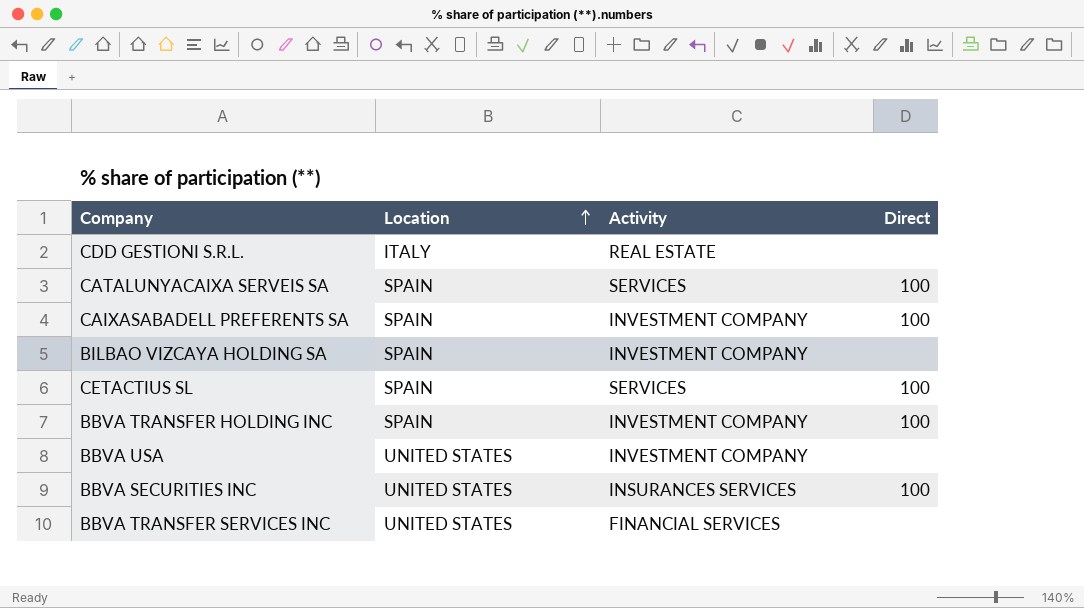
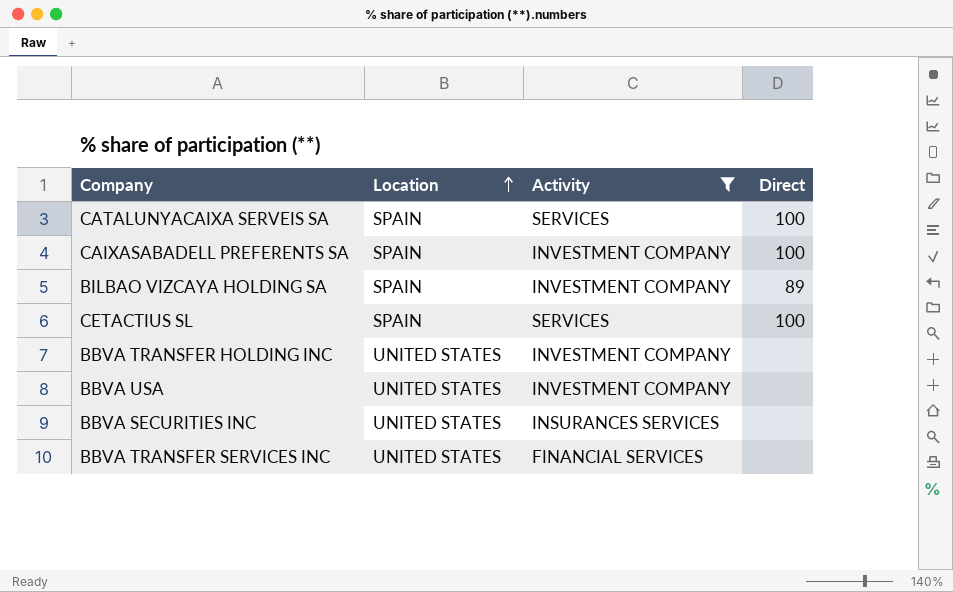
filter: none -> Activity != REAL ESTATE
BILBAO VIZCAYA HOLDING SA | Direct: none -> 89
BBVA TRANSFER HOLDING INC | Location: SPAIN -> UNITED STATES
BBVA TRANSFER HOLDING INC | Direct: 100 -> none
BBVA SECURITIES INC | Direct: 100 -> none

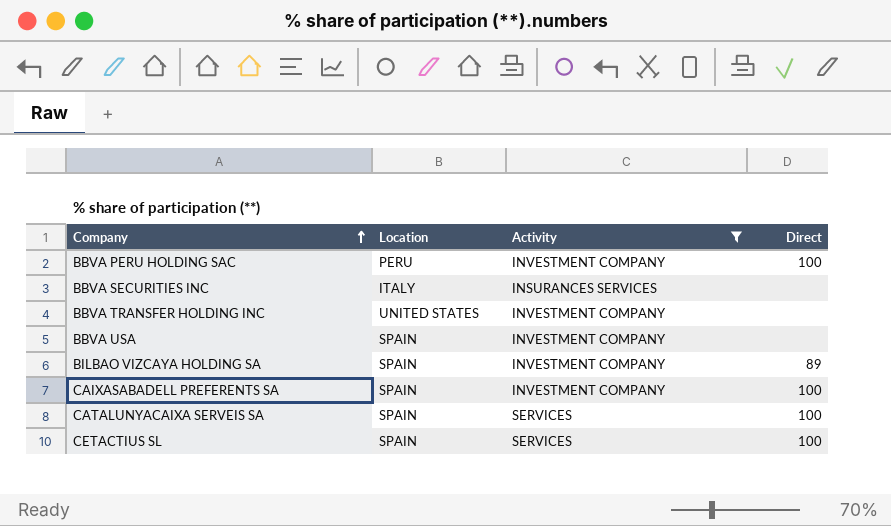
row order: Location ascending -> Company ascending
row BBVA TRANSFER SERVICES INC: UNITED STATES | FINANCIAL SERVICES | none -> none
row BBVA PERU HOLDING SAC: none -> PERU | INVESTMENT COMPANY | 100
BBVA SECURITIES INC | Location: UNITED STATES -> ITALY
BBVA USA | Location: UNITED STATES -> SPAIN

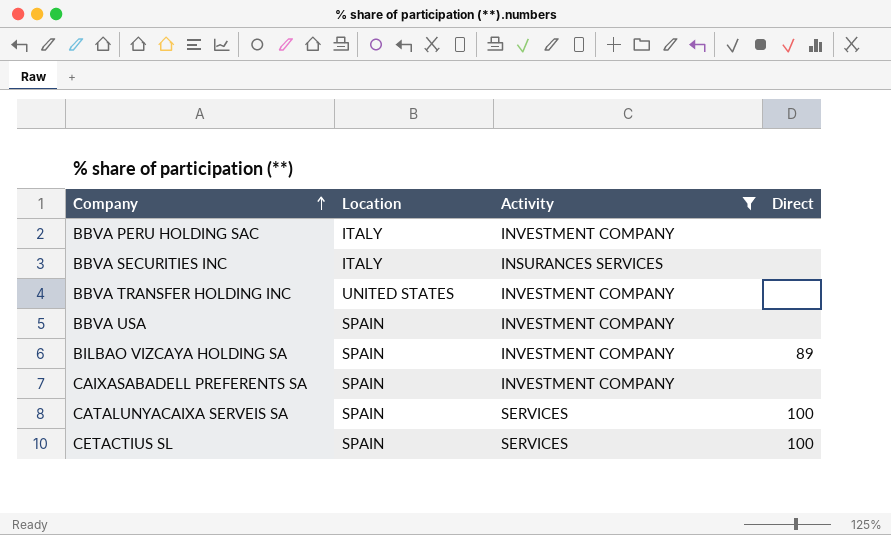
BBVA PERU HOLDING SAC | Location: PERU -> ITALY
BBVA PERU HOLDING SAC | Direct: 100 -> none
CAIXASABADELL PREFERENTS SA | Direct: 100 -> none

